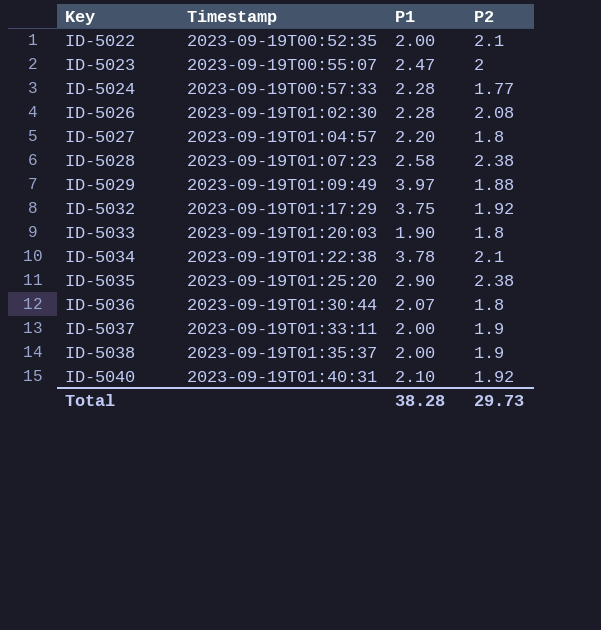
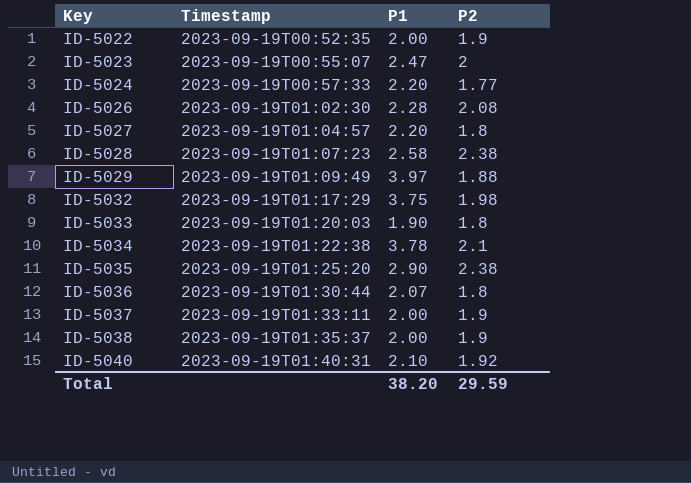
ID-5022 | P2: 2.1 -> 1.9
ID-5024 | P1: 2.28 -> 2.20
ID-5032 | P2: 1.92 -> 1.98
Total | P1: 38.28 -> 38.20
Total | P2: 29.73 -> 29.59

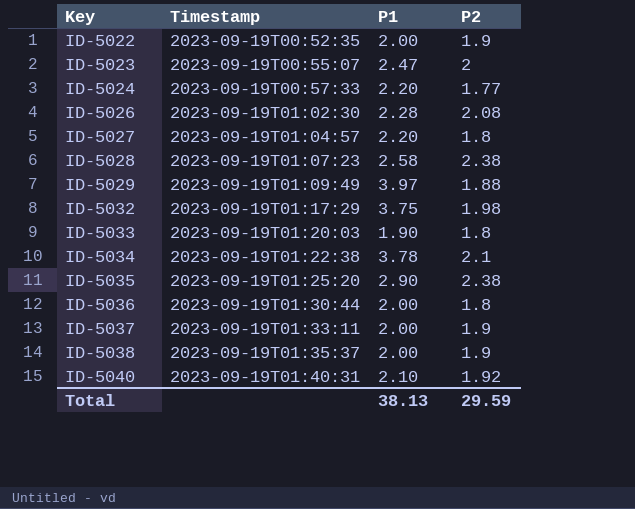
ID-5036 | P1: 2.07 -> 2.00
Total | P1: 38.20 -> 38.13

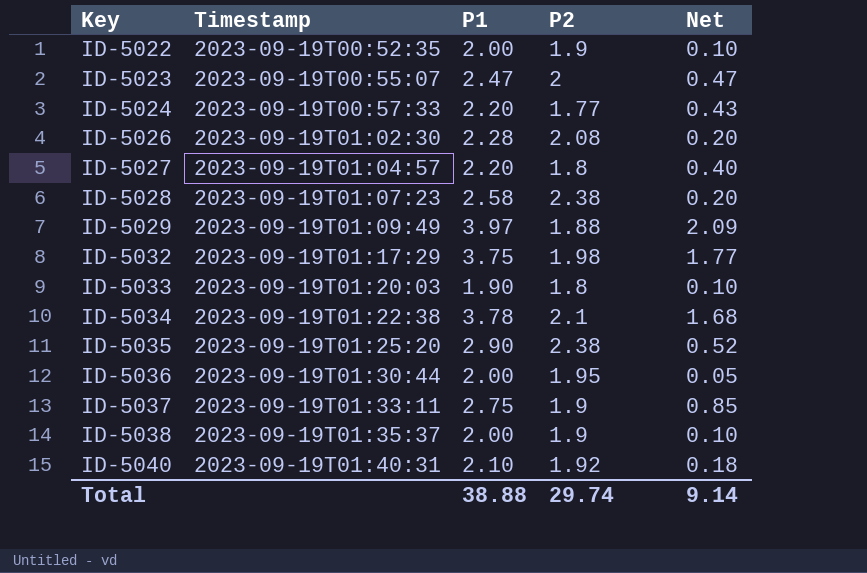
column Net | formula: none -> [P1] - [P2]
ID-5036 | P2: 1.8 -> 1.95
ID-5037 | P1: 2.00 -> 2.75
Total | P1: 38.13 -> 38.88
Total | P2: 29.59 -> 29.74

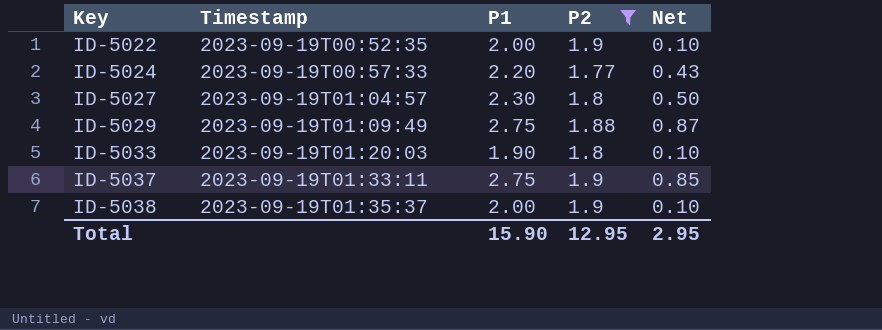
filter: none -> P2 <= 1.9
ID-5027 | P1: 2.20 -> 2.30
ID-5027 | Net: 0.40 -> 0.50
ID-5029 | P1: 3.97 -> 2.75
ID-5029 | Net: 2.09 -> 0.87
Total | P1: 38.88 -> 15.90
Total | P2: 29.74 -> 12.95
Total | Net: 9.14 -> 2.95

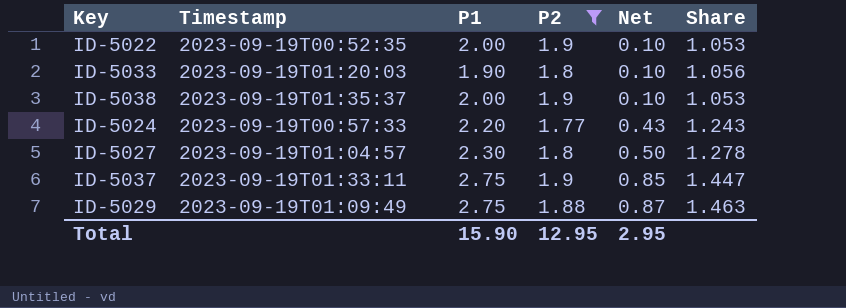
row order: Key ascending -> Net ascending
column Share | formula: none -> [P1] / [P2]

